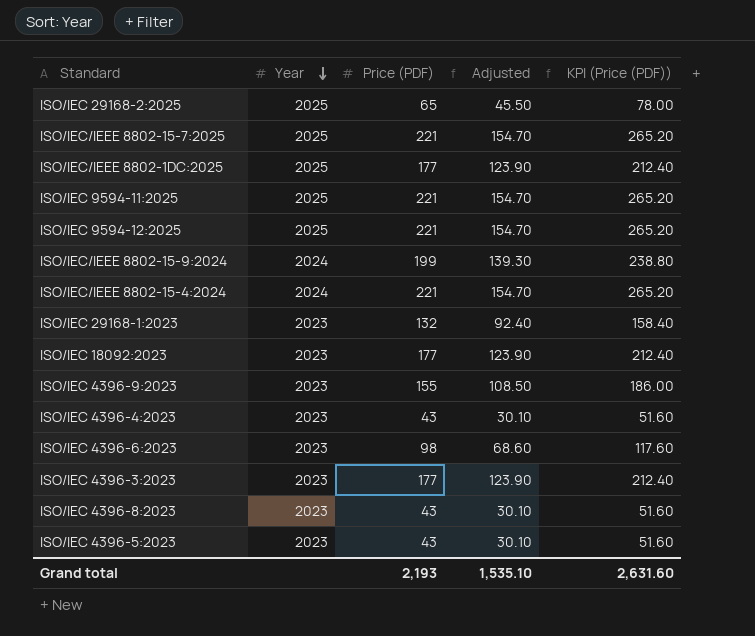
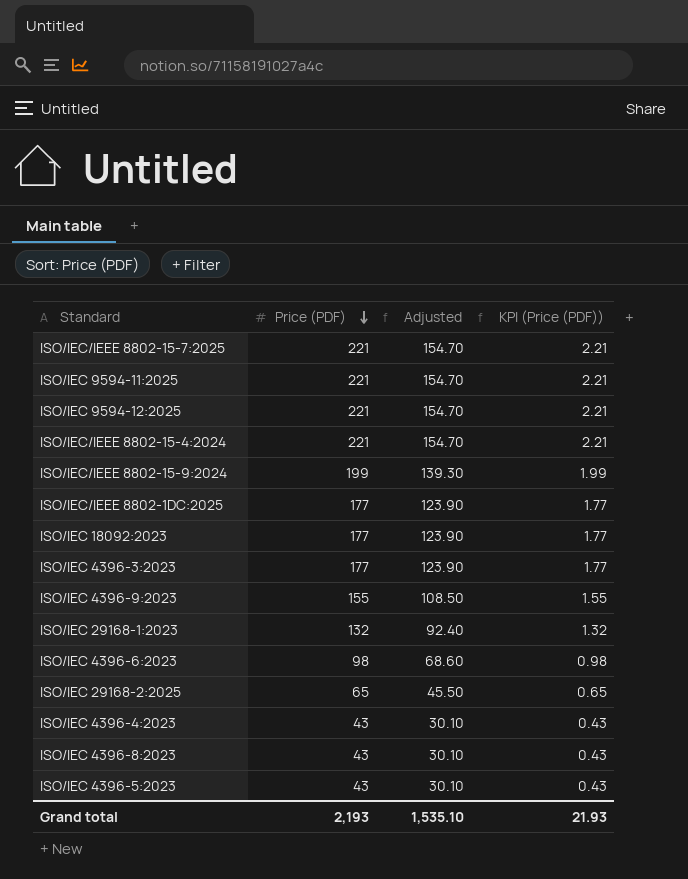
row order: Year descending -> Price (PDF) descending
column Year | position: 2 -> none
column KPI (Price (PDF)) | formula: [Price (PDF)] * 1.2 -> [Price (PDF)] * 0.01
Grand total | KPI (Price (PDF)): 2,631.60 -> 21.93

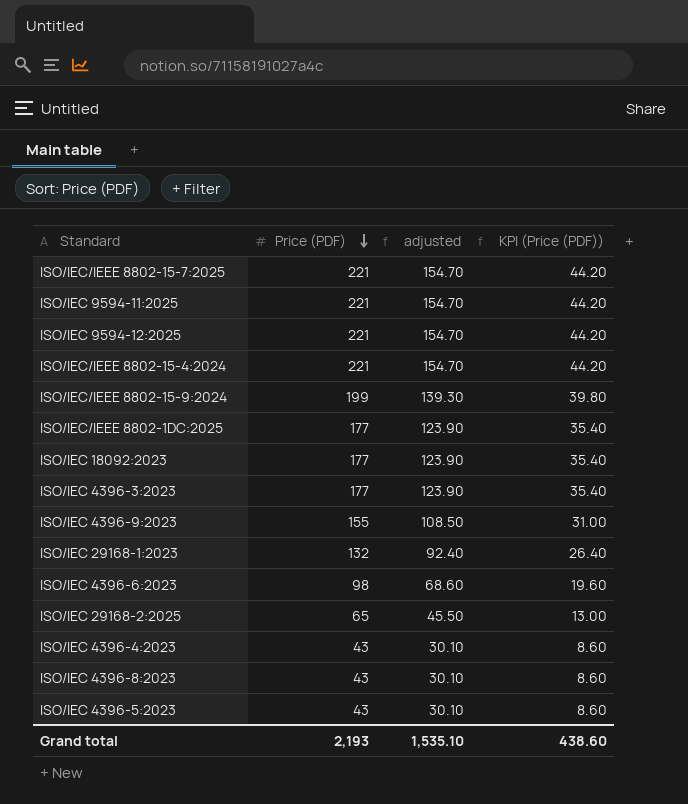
column name: Adjusted -> adjusted
column KPI (Price (PDF)) | formula: [Price (PDF)] * 0.01 -> [Price (PDF)] * 0.2
Grand total | KPI (Price (PDF)): 21.93 -> 438.60

